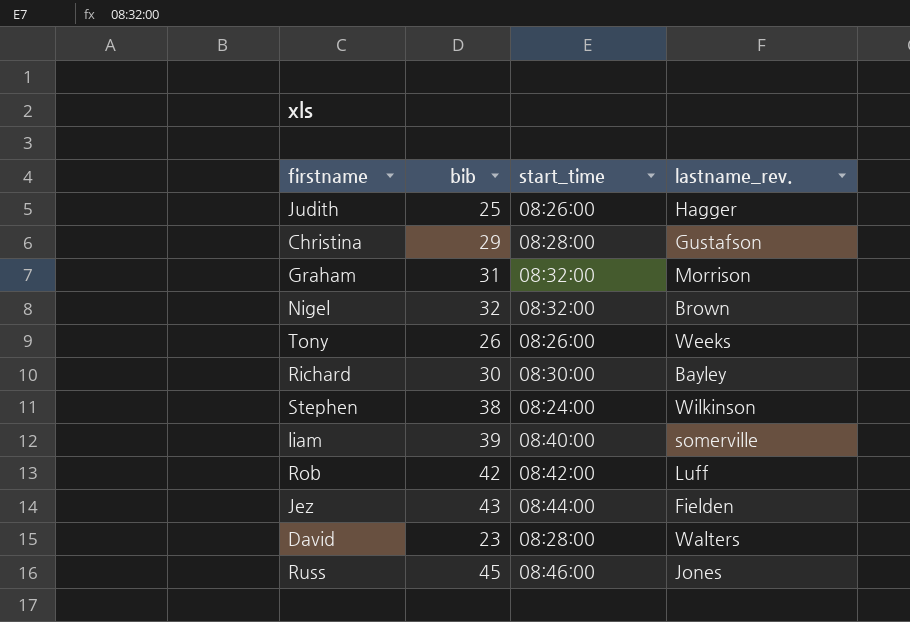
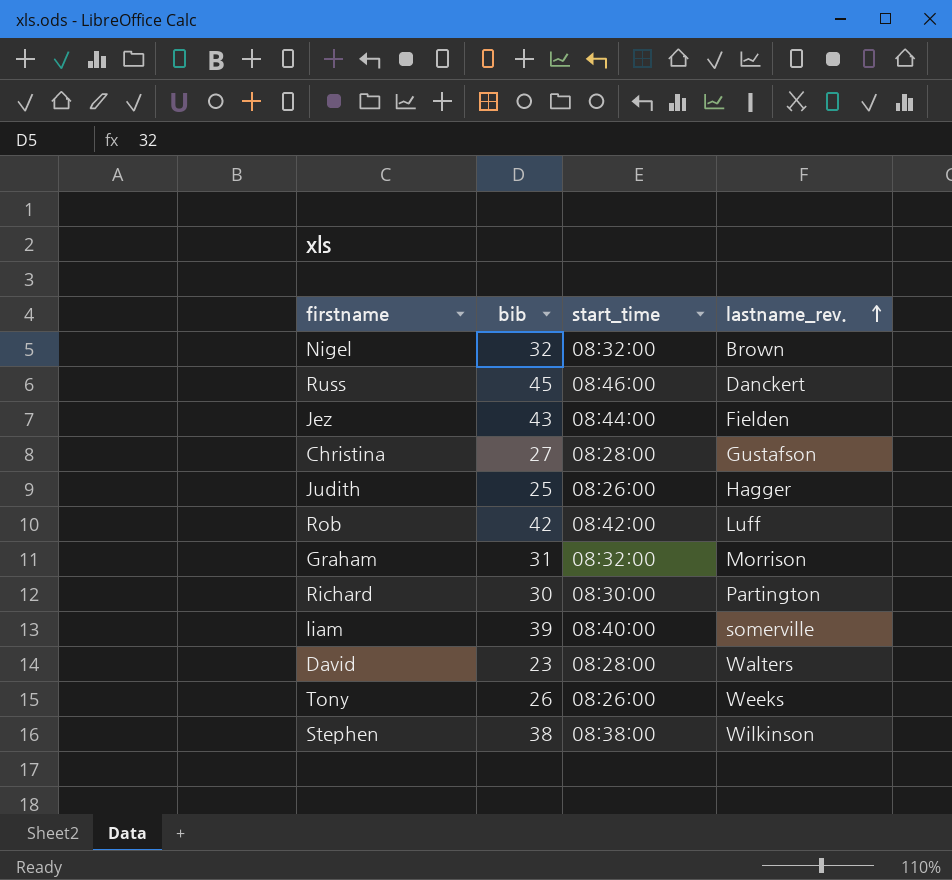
row order: none -> lastname_rev. ascending
Russ | lastname_rev.: Jones -> Danckert
Christina | bib: 29 -> 27
Richard | lastname_rev.: Bayley -> Partington
Stephen | start_time: 08:24:00 -> 08:38:00

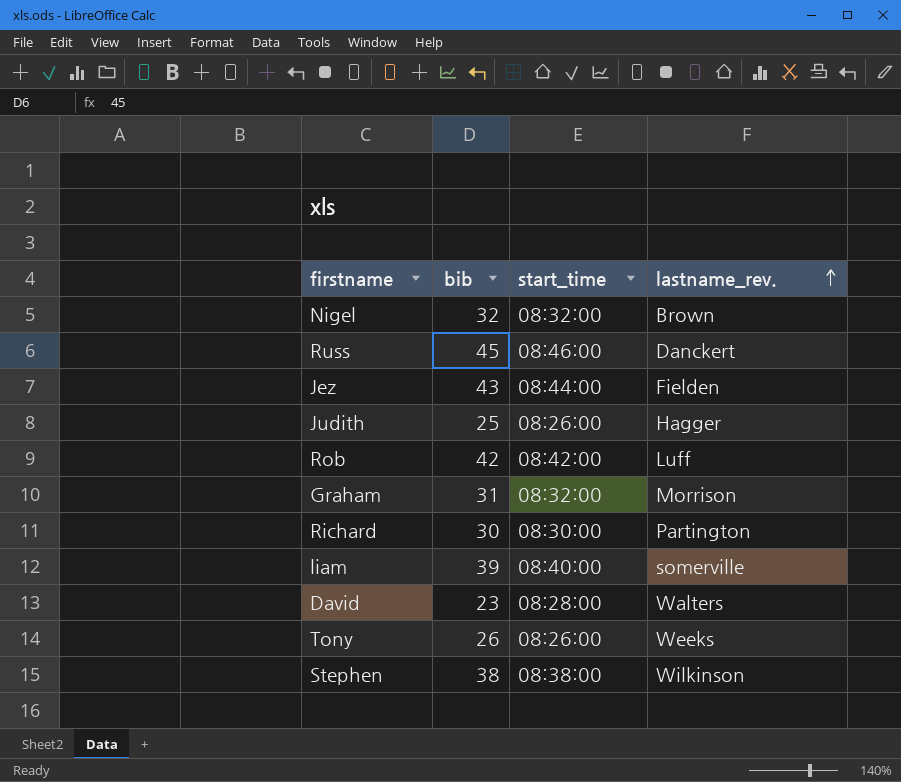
row Christina: 27 | 08:28:00 | Gustafson -> none

